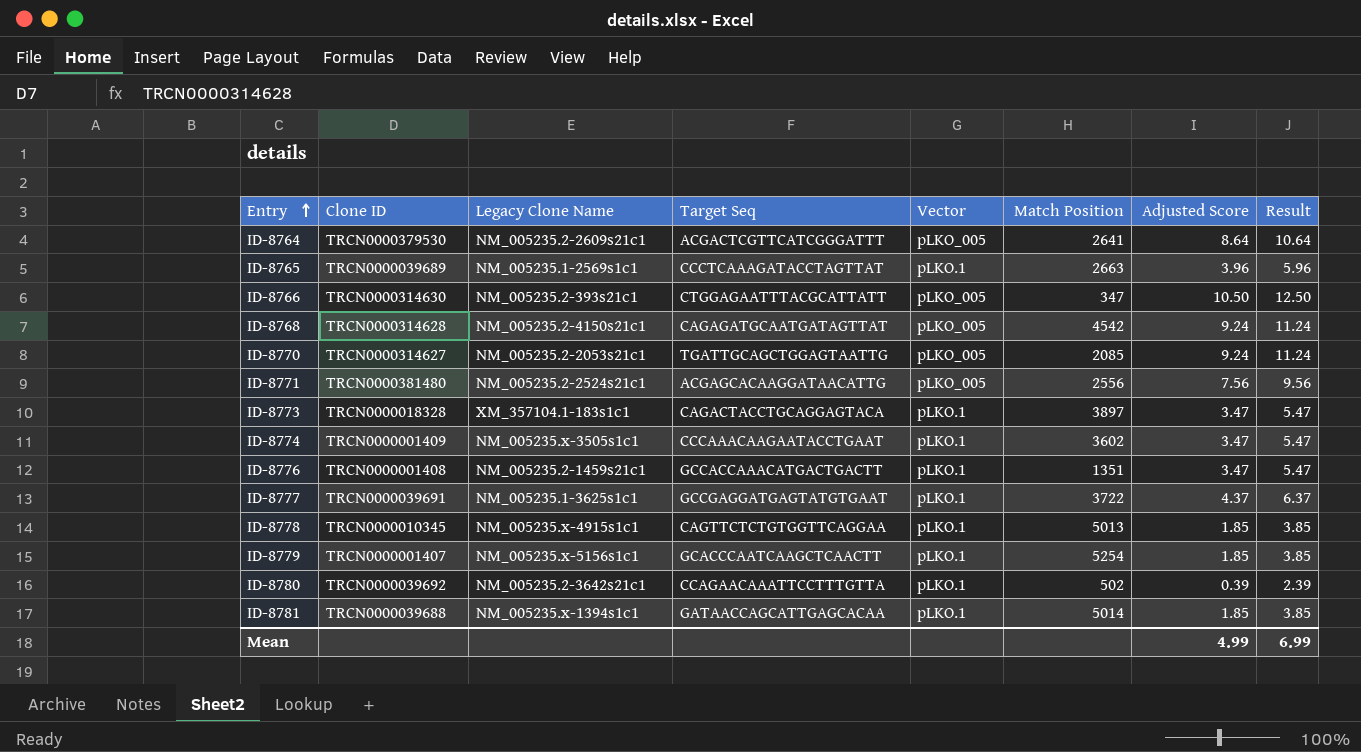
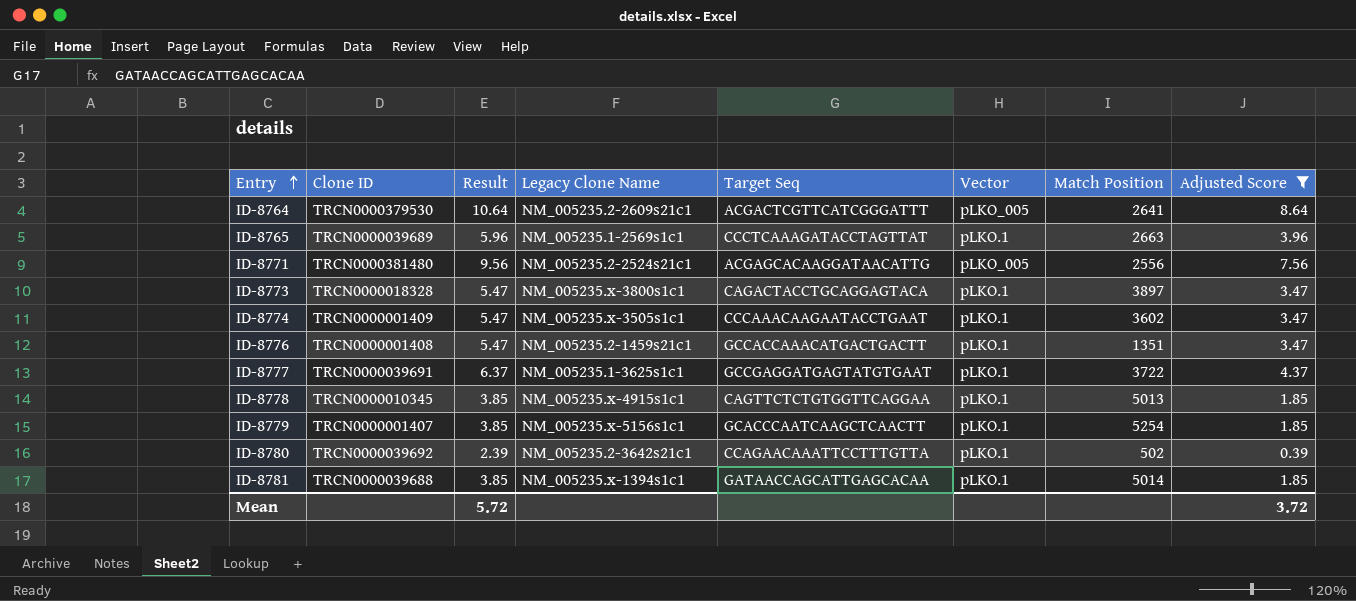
filter: none -> Adjusted Score <= 8.64
column Result | position: 8 -> 3
ID-8773 | Legacy Clone Name: XM_357104.1-183s1c1 -> NM_005235.x-3800s1c1
Mean | Result: 6.99 -> 5.72
Mean | Adjusted Score: 4.99 -> 3.72

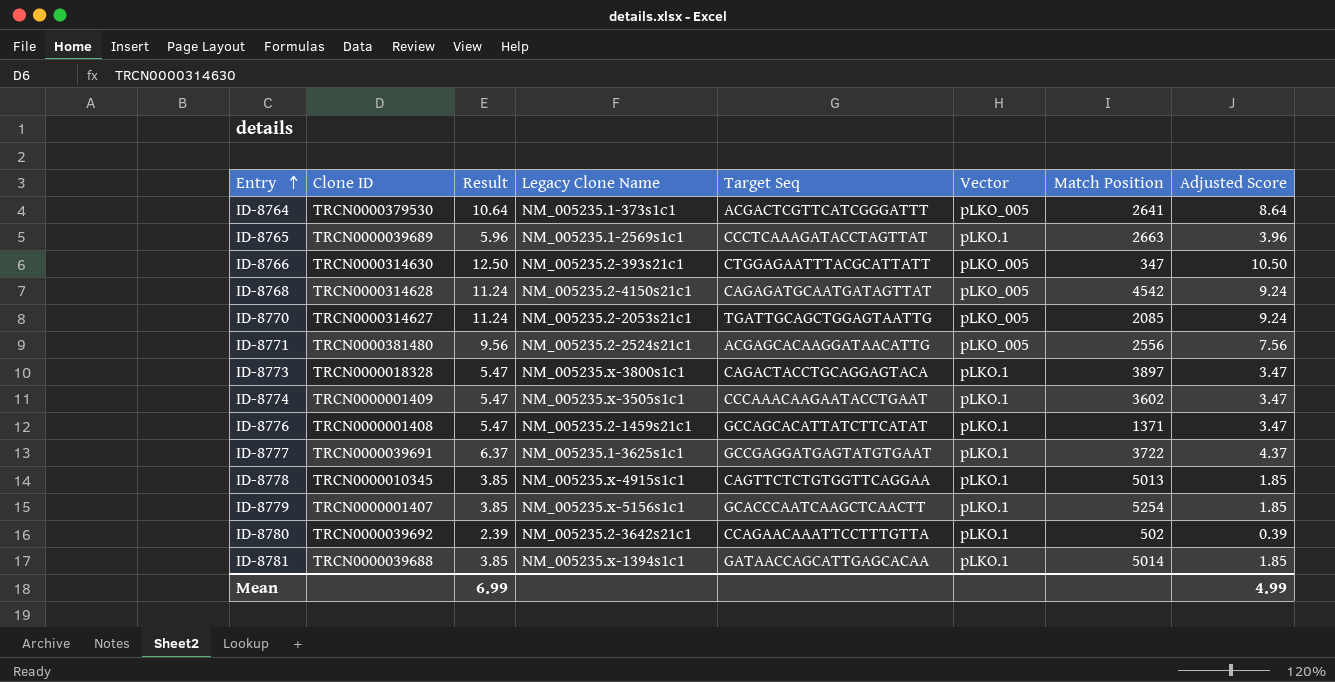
filter: Adjusted Score <= 8.64 -> none
ID-8764 | Legacy Clone Name: NM_005235.2-2609s21c1 -> NM_005235.1-373s1c1
ID-8776 | Target Seq: GCCACCAAACATGACTGACTT -> GCCAGCACATTATCTTCATAT
ID-8776 | Match Position: 1351 -> 1371
Mean | Result: 5.72 -> 6.99
Mean | Adjusted Score: 3.72 -> 4.99

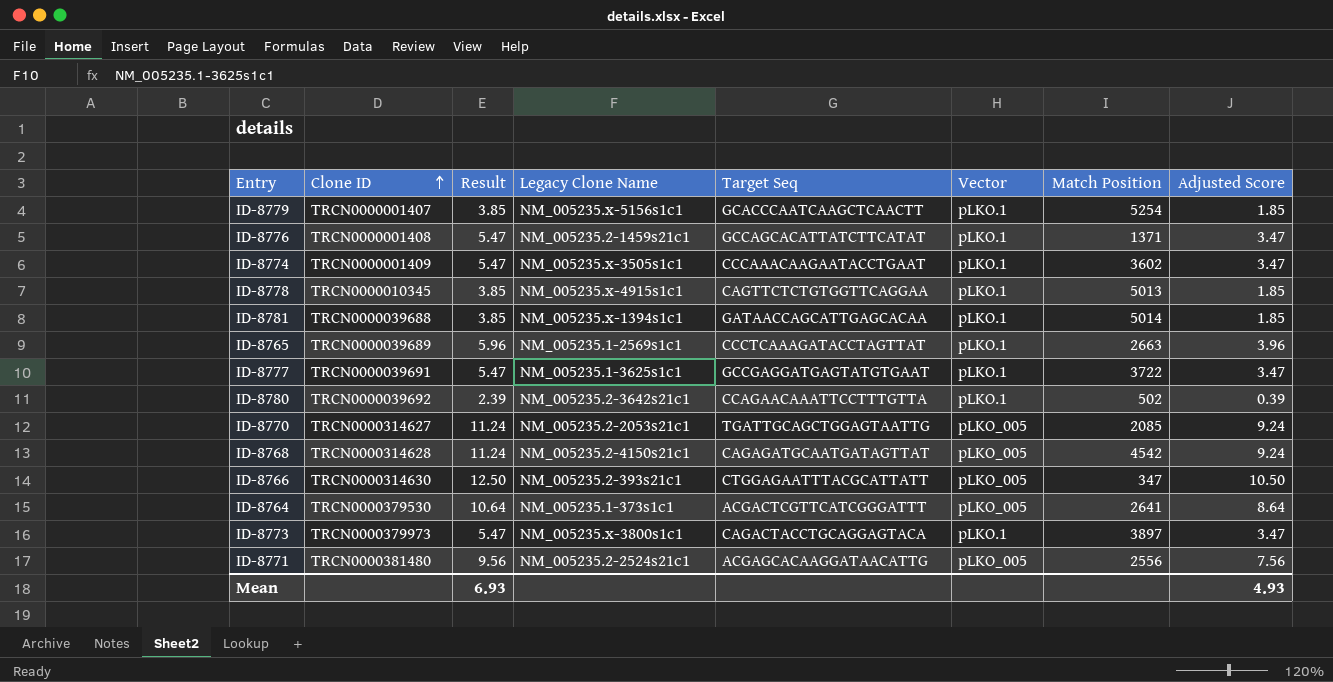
row order: Entry ascending -> Clone ID ascending
ID-8777 | Result: 6.37 -> 5.47
ID-8777 | Adjusted Score: 4.37 -> 3.47
ID-8773 | Clone ID: TRCN0000018328 -> TRCN0000379973
Mean | Result: 6.99 -> 6.93
Mean | Adjusted Score: 4.99 -> 4.93

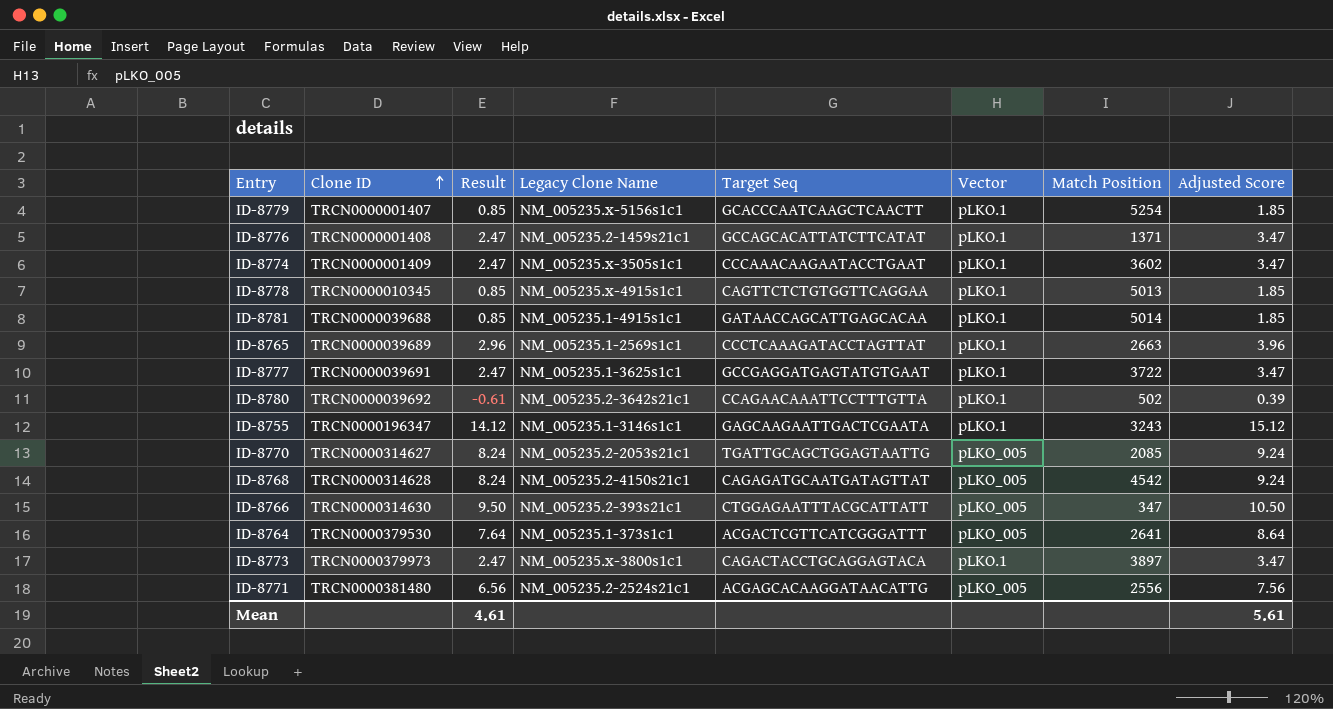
column Result | formula: [Adjusted Score] + 2 -> [Adjusted Score] - 1
ID-8781 | Legacy Clone Name: NM_005235.x-1394s1c1 -> NM_005235.1-4915s1c1
row ID-8755: none -> TRCN0000196347 | 14.12 | NM_005235.1-3146s1c1 | GAGCAAGAATTGACTCGAATA | pLKO.1 | 3243 | 15.12
Mean | Result: 6.93 -> 4.61
Mean | Adjusted Score: 4.93 -> 5.61

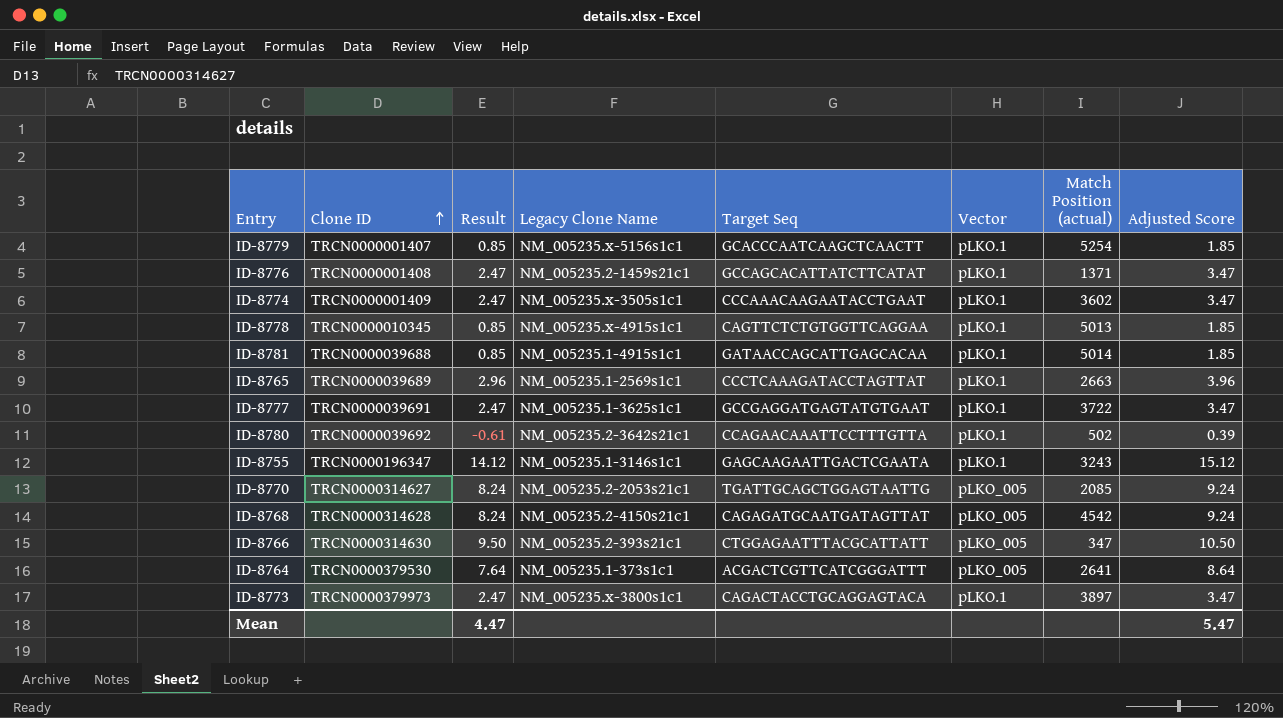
column name: Match Position -> Match Position (actual)
row ID-8771: TRCN0000381480 | 6.56 | NM_005235.2-2524s21c1 | ACGAGCACAAGGATAACATTG | pLKO_005 | 2556 | 7.56 -> none
Mean | Result: 4.61 -> 4.47
Mean | Adjusted Score: 5.61 -> 5.47

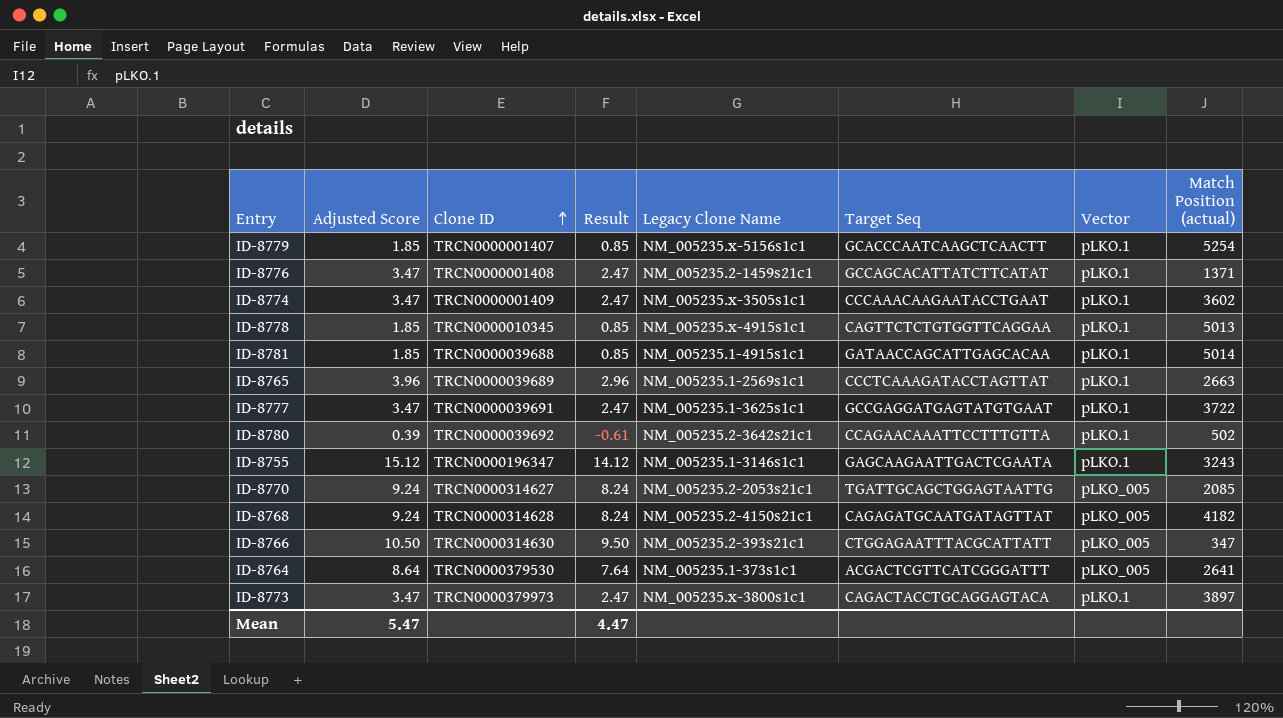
column Adjusted Score | position: 8 -> 2
ID-8768 | Match Position (actual): 4542 -> 4182

